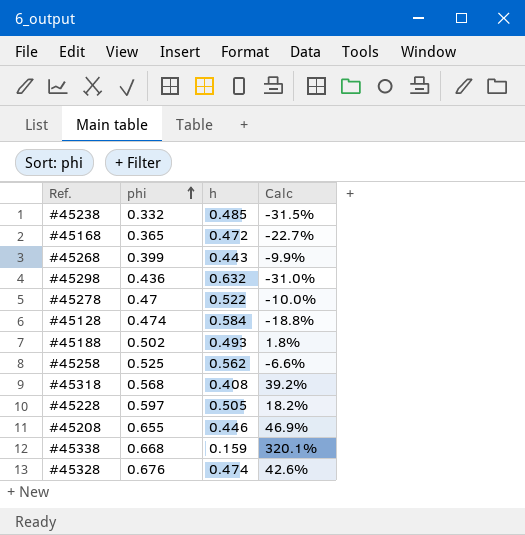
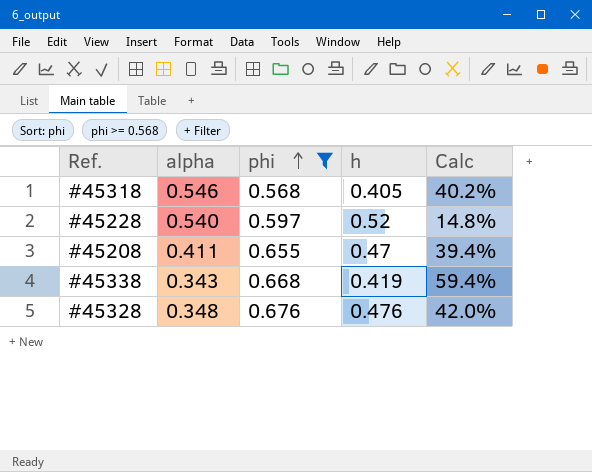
filter: none -> phi >= 0.568
column alpha | position: none -> 2
#45318 | h: 0.408 -> 0.405
#45318 | Calc: 39.2% -> 40.2%
#45228 | h: 0.505 -> 0.52
#45228 | Calc: 18.2% -> 14.8%
#45208 | h: 0.446 -> 0.47
#45208 | Calc: 46.9% -> 39.4%
#45338 | h: 0.159 -> 0.419
#45338 | Calc: 320.1% -> 59.4%
#45328 | h: 0.474 -> 0.476
#45328 | Calc: 42.6% -> 42.0%

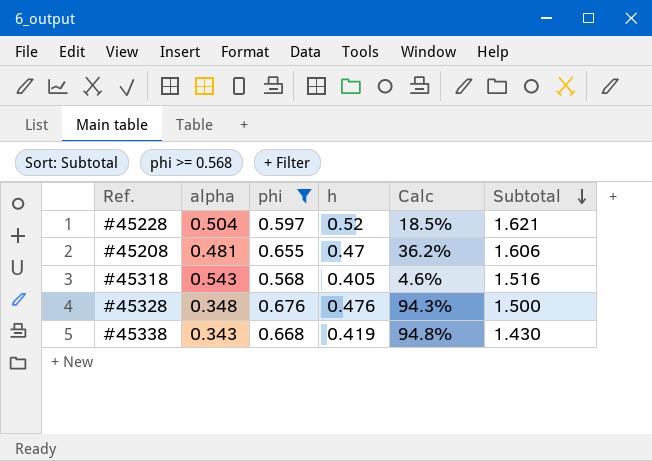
row order: phi ascending -> Subtotal descending
column Calc | formula: ([phi] - [h]) / [h] -> ([phi] - [alpha]) / [alpha]
column Subtotal | formula: none -> [alpha] + [phi] + [h]
#45228 | alpha: 0.540 -> 0.504
#45208 | alpha: 0.411 -> 0.481
#45318 | alpha: 0.546 -> 0.543

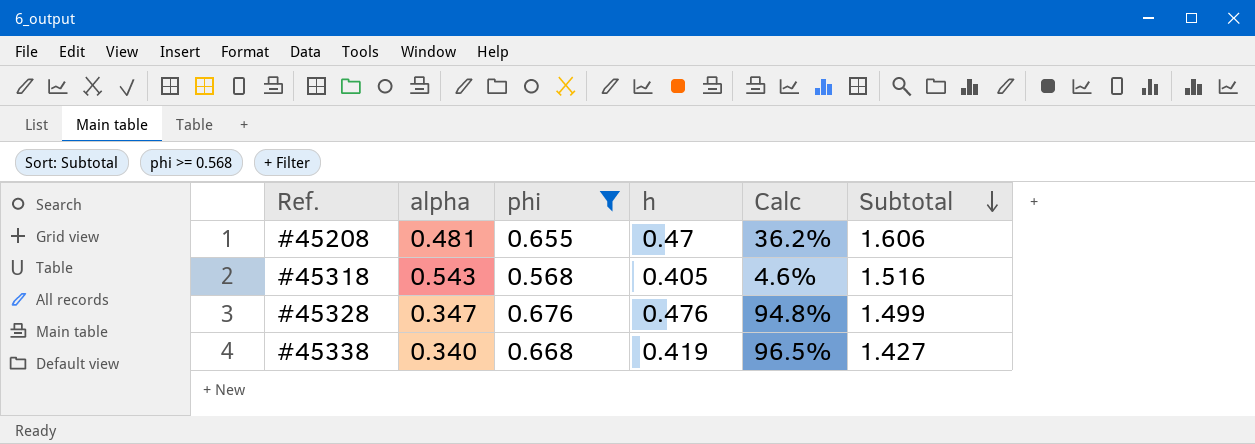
row #45228: 0.504 | 0.597 | 0.52 | 18.5% | 1.621 -> none
#45328 | alpha: 0.348 -> 0.347
#45328 | Calc: 94.3% -> 94.8%
#45328 | Subtotal: 1.500 -> 1.499
#45338 | alpha: 0.343 -> 0.340
#45338 | Calc: 94.8% -> 96.5%
#45338 | Subtotal: 1.430 -> 1.427

